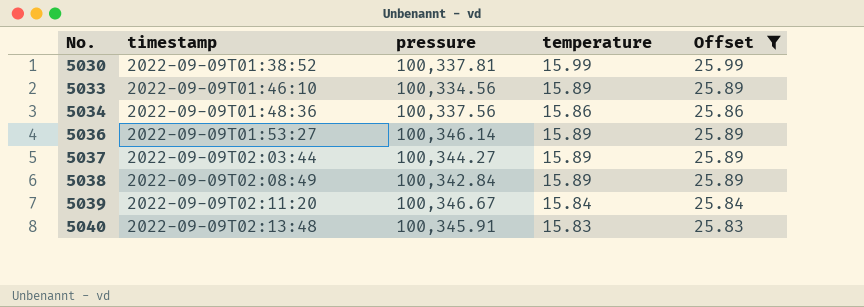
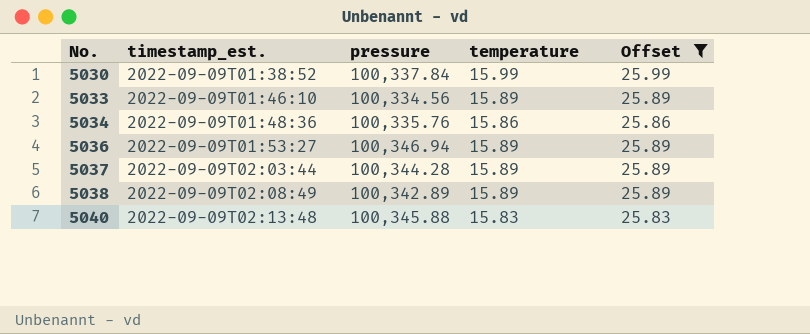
column name: timestamp -> timestamp_est.
row 5039: 2022-09-09T02:11:20 | 100,346.67 | 15.84 | 25.84 -> none
5030 | pressure: 100,337.81 -> 100,337.84
5034 | pressure: 100,337.56 -> 100,335.76
5036 | pressure: 100,346.14 -> 100,346.94
5037 | pressure: 100,344.27 -> 100,344.28
5038 | pressure: 100,342.84 -> 100,342.89
5040 | pressure: 100,345.91 -> 100,345.88

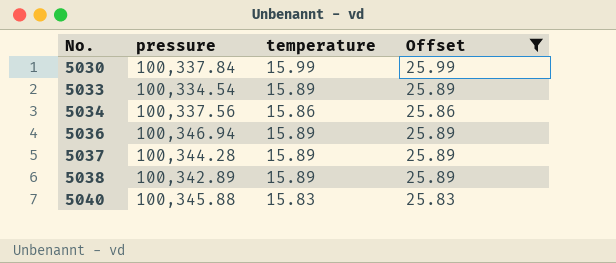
column timestamp_est. | position: 2 -> none
5033 | pressure: 100,334.56 -> 100,334.54
5034 | pressure: 100,335.76 -> 100,337.56

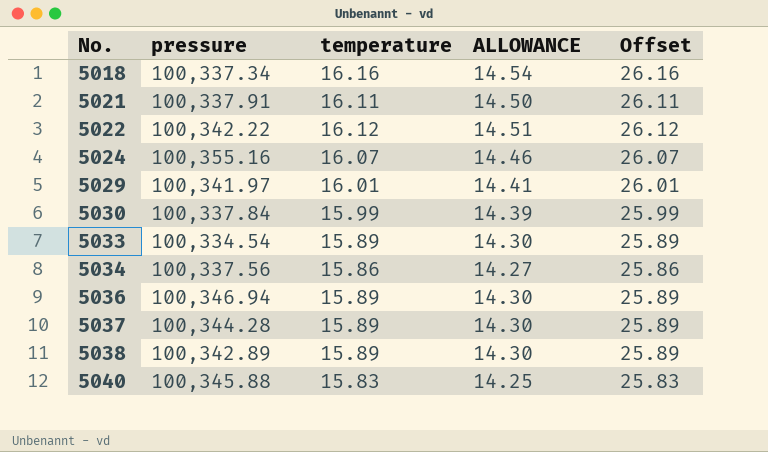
filter: Offset <= 25.99 -> none
column ALLOWANCE | formula: none -> [temperature] * 0.9

